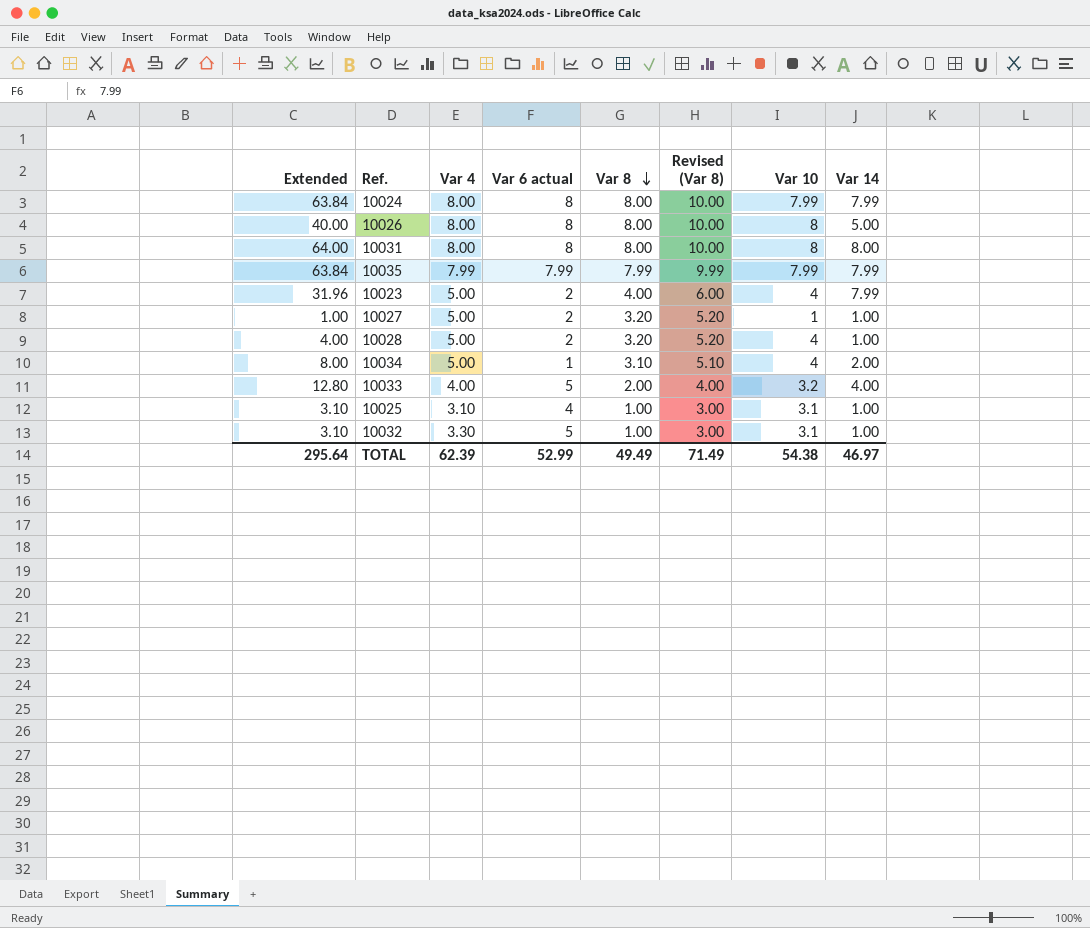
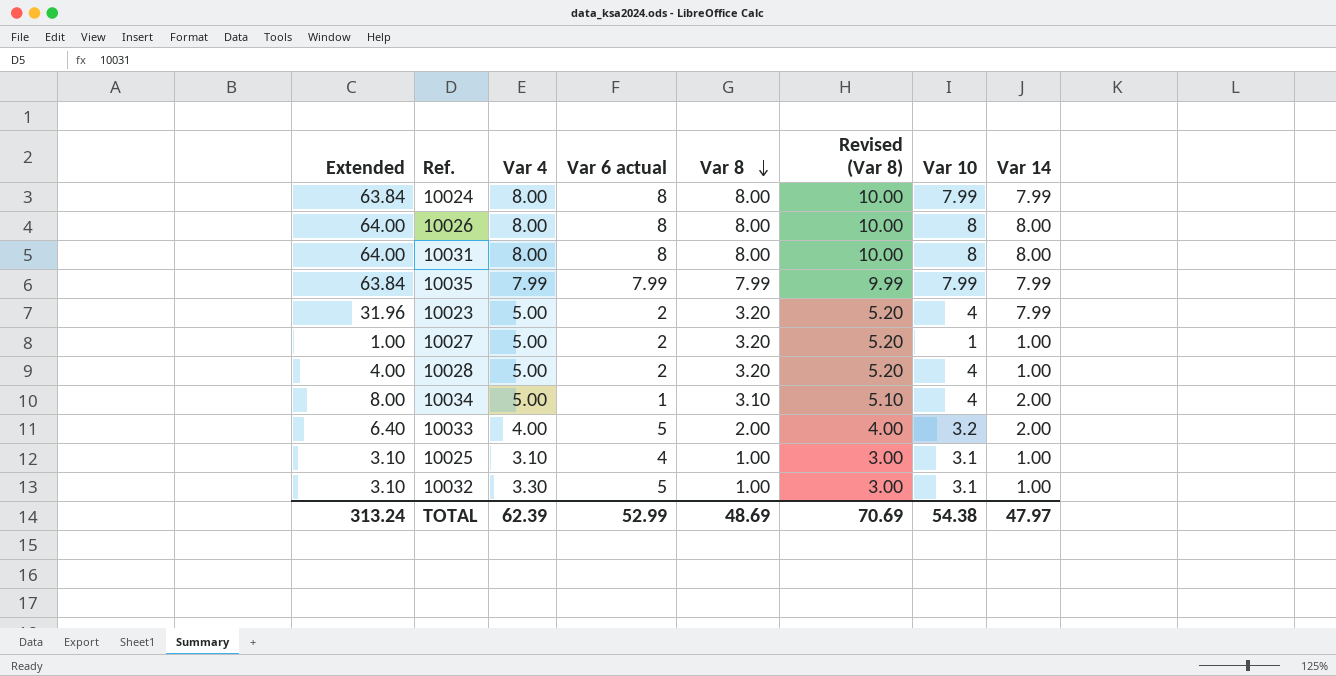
10026 | Extended: 40.00 -> 64.00
10026 | Var 14: 5.00 -> 8.00
10023 | Var 8: 4.00 -> 3.20
10023 | Revised (Var 8): 6.00 -> 5.20
10033 | Extended: 12.80 -> 6.40
10033 | Var 14: 4.00 -> 2.00
TOTAL | Extended: 295.64 -> 313.24
TOTAL | Var 8: 49.49 -> 48.69
TOTAL | Revised (Var 8): 71.49 -> 70.69
TOTAL | Var 14: 46.97 -> 47.97

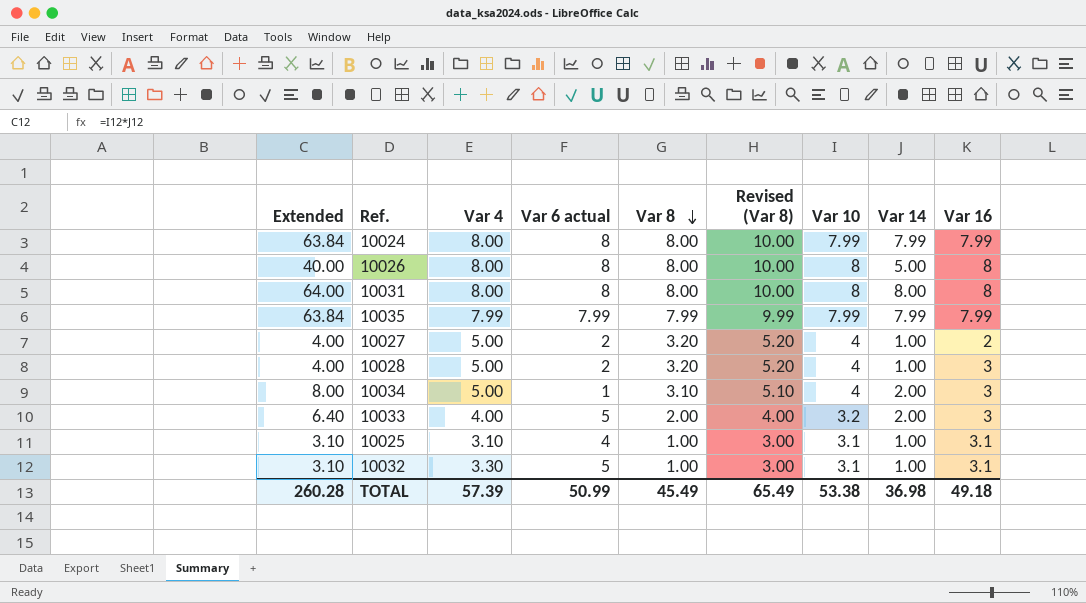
column Var 16 | position: none -> 9
row 10023: 31.96 | 5.00 | 2 | 3.20 | 5.20 | 4 | 7.99 -> none
10026 | Extended: 64.00 -> 40.00
10026 | Var 14: 8.00 -> 5.00
10027 | Extended: 1.00 -> 4.00
10027 | Var 10: 1 -> 4
TOTAL | Extended: 313.24 -> 260.28
TOTAL | Var 4: 62.39 -> 57.39
TOTAL | Var 6 actual: 52.99 -> 50.99
TOTAL | Var 8: 48.69 -> 45.49
TOTAL | Revised (Var 8): 70.69 -> 65.49
TOTAL | Var 10: 54.38 -> 53.38
TOTAL | Var 14: 47.97 -> 36.98

